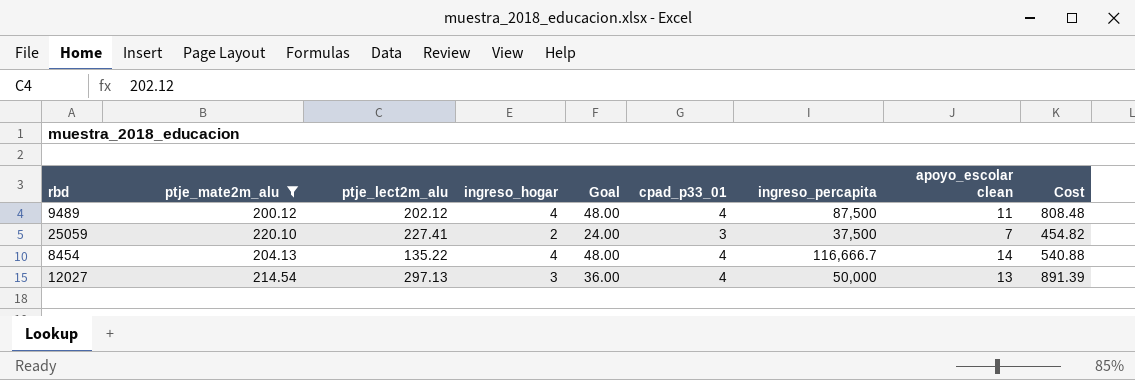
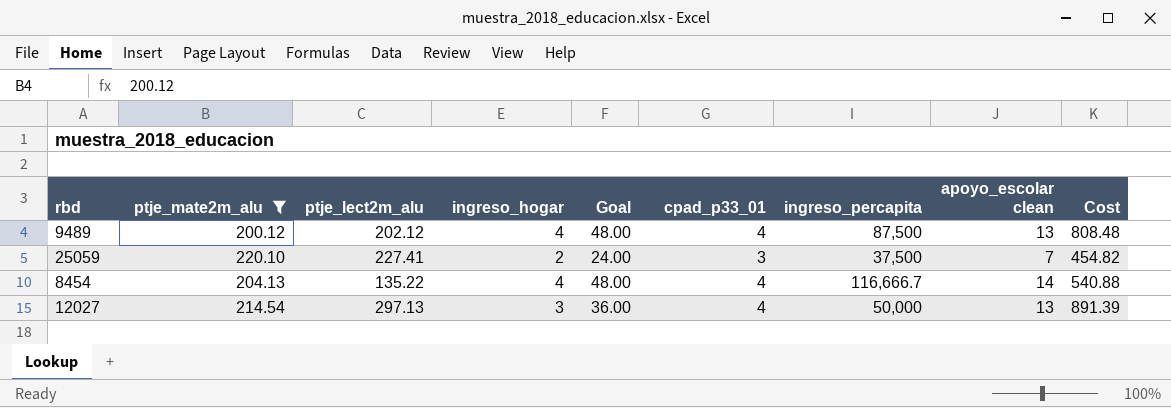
9489 | apoyo_escolar clean: 11 -> 13

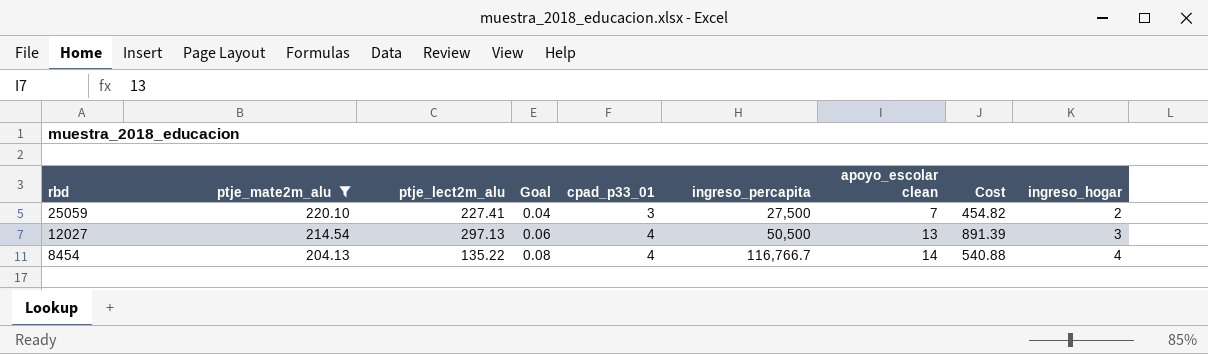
row order: none -> rbd descending
column Goal | formula: [ingreso_hogar] * 12 -> [ingreso_hogar] * 0.02
column ingreso_hogar | position: 4 -> 9
row 9489: 200.12 | 202.12 | 4 | 48.00 | 4 | 87,500 | 13 | 808.48 -> none
25059 | ingreso_percapita: 37,500 -> 27,500
12027 | ingreso_percapita: 50,000 -> 50,500
8454 | ingreso_percapita: 116,666.7 -> 116,766.7

